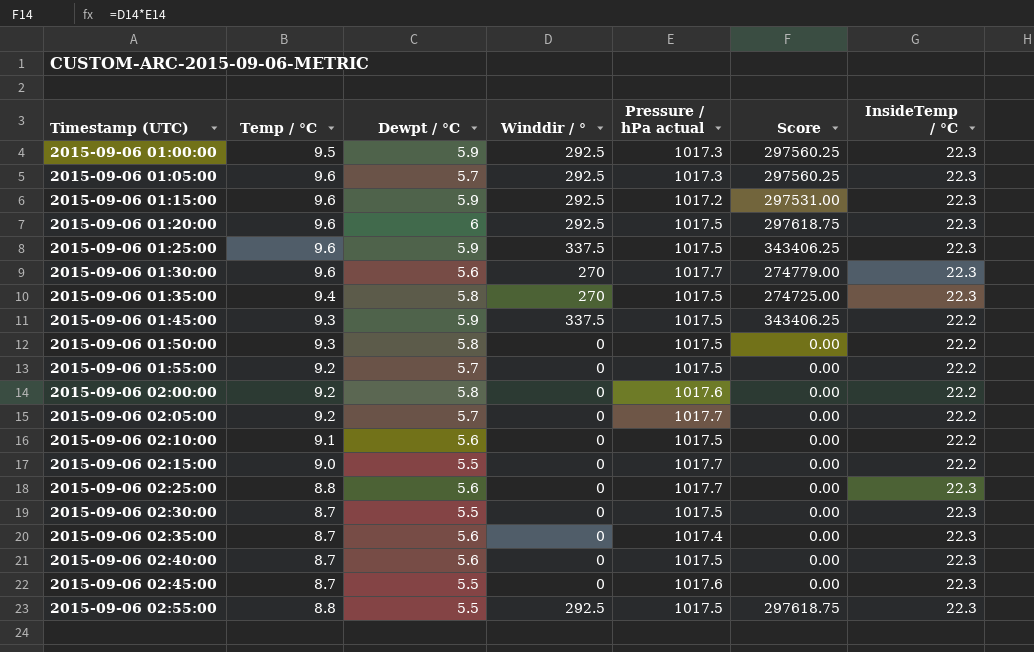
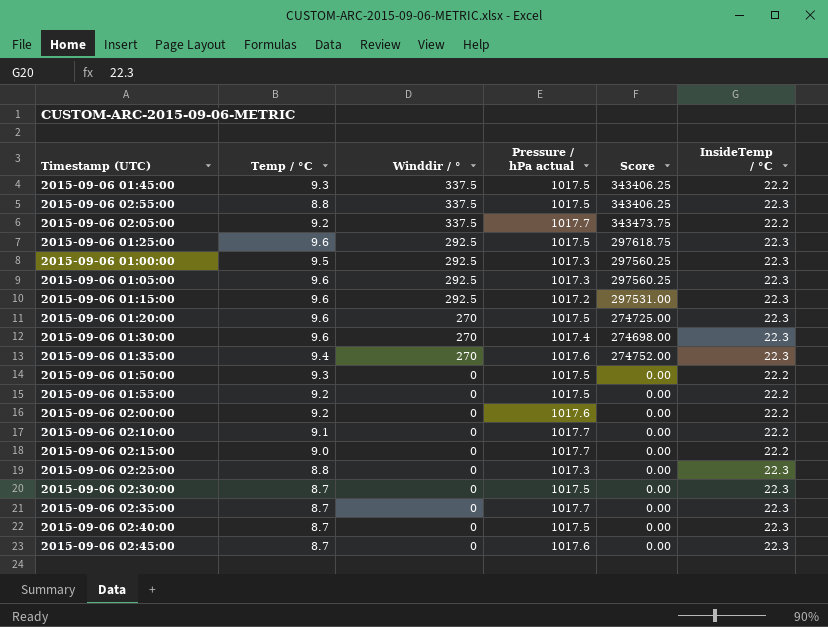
row order: Timestamp (UTC) ascending -> Winddir / ° descending
column Dewpt / °C | position: 3 -> none
2015-09-06 02:55:00 | Winddir / °: 292.5 -> 337.5
2015-09-06 02:55:00 | Score: 297618.75 -> 343406.25
2015-09-06 02:05:00 | Winddir / °: 0 -> 337.5
2015-09-06 02:05:00 | Score: 0.00 -> 343473.75
2015-09-06 01:25:00 | Winddir / °: 337.5 -> 292.5
2015-09-06 01:25:00 | Score: 343406.25 -> 297618.75
2015-09-06 01:20:00 | Winddir / °: 292.5 -> 270
2015-09-06 01:20:00 | Score: 297618.75 -> 274725.00
2015-09-06 01:30:00 | Pressure / hPa actual: 1017.7 -> 1017.4
2015-09-06 01:30:00 | Score: 274779.00 -> 274698.00
2015-09-06 01:35:00 | Pressure / hPa actual: 1017.5 -> 1017.6
2015-09-06 01:35:00 | Score: 274725.00 -> 274752.00
2015-09-06 02:10:00 | Pressure / hPa actual: 1017.5 -> 1017.7
2015-09-06 02:25:00 | Pressure / hPa actual: 1017.7 -> 1017.3
2015-09-06 02:35:00 | Pressure / hPa actual: 1017.4 -> 1017.7

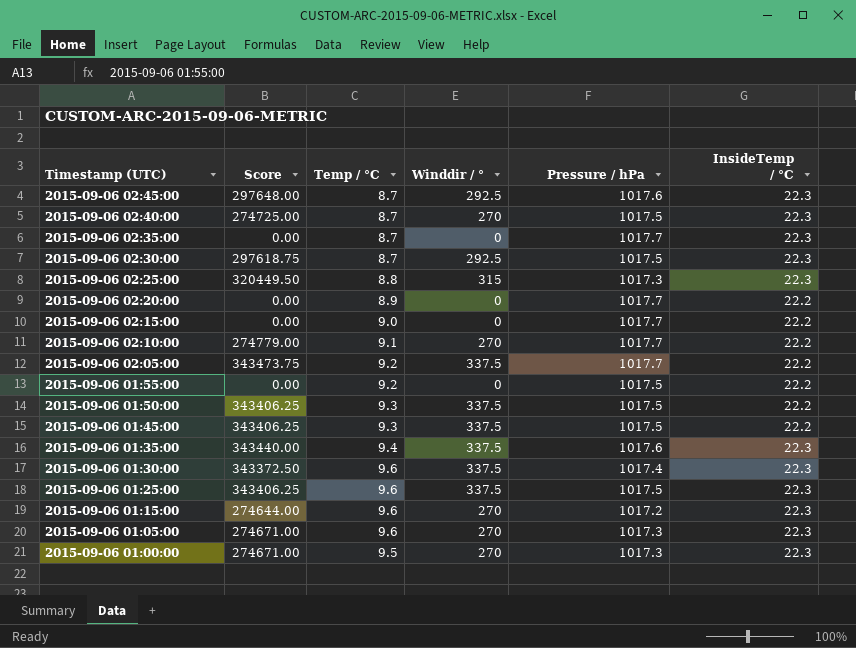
row order: Winddir / ° descending -> Timestamp (UTC) descending
column Score | position: 5 -> 2
column name: Pressure / hPa actual -> Pressure / hPa
row 2015-09-06 02:55:00: 8.8 | 337.5 | 1017.5 | 343406.25 | 22.3 -> none
row 2015-09-06 01:20:00: 9.6 | 270 | 1017.5 | 274725.00 | 22.3 -> none
row 2015-09-06 02:00:00: 9.2 | 0 | 1017.6 | 0.00 | 22.2 -> none
2015-09-06 02:45:00 | Score: 0.00 -> 297648.00
2015-09-06 02:45:00 | Winddir / °: 0 -> 292.5
2015-09-06 02:40:00 | Score: 0.00 -> 274725.00
2015-09-06 02:40:00 | Winddir / °: 0 -> 270
2015-09-06 02:30:00 | Score: 0.00 -> 297618.75
2015-09-06 02:30:00 | Winddir / °: 0 -> 292.5
2015-09-06 02:25:00 | Score: 0.00 -> 320449.50
2015-09-06 02:25:00 | Winddir / °: 0 -> 315
row 2015-09-06 02:20:00: none -> 0.00 | 8.9 | 0 | 1017.7 | 22.2
2015-09-06 02:10:00 | Score: 0.00 -> 274779.00
2015-09-06 02:10:00 | Winddir / °: 0 -> 270
2015-09-06 01:50:00 | Score: 0.00 -> 343406.25
2015-09-06 01:50:00 | Winddir / °: 0 -> 337.5
2015-09-06 01:35:00 | Score: 274752.00 -> 343440.00
2015-09-06 01:35:00 | Winddir / °: 270 -> 337.5
2015-09-06 01:30:00 | Score: 274698.00 -> 343372.50
2015-09-06 01:30:00 | Winddir / °: 270 -> 337.5
2015-09-06 01:25:00 | Score: 297618.75 -> 343406.25
2015-09-06 01:25:00 | Winddir / °: 292.5 -> 337.5
2015-09-06 01:15:00 | Score: 297531.00 -> 274644.00
2015-09-06 01:15:00 | Winddir / °: 292.5 -> 270
2015-09-06 01:05:00 | Score: 297560.25 -> 274671.00
2015-09-06 01:05:00 | Winddir / °: 292.5 -> 270
2015-09-06 01:00:00 | Score: 297560.25 -> 274671.00
2015-09-06 01:00:00 | Winddir / °: 292.5 -> 270

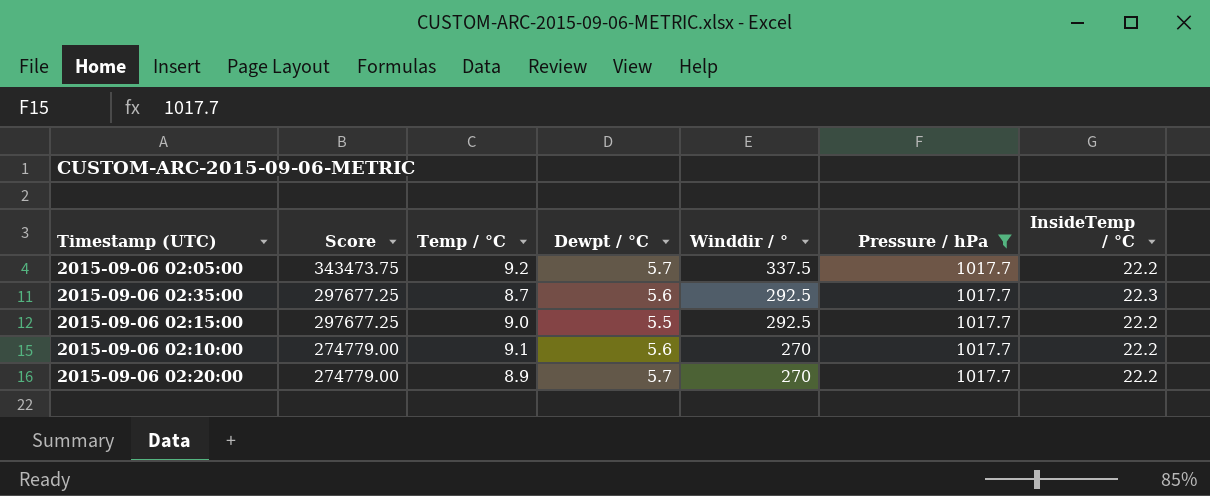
filter: none -> Pressure / hPa = 1017.7
row order: Timestamp (UTC) descending -> Score descending
column Dewpt / °C | position: none -> 4
2015-09-06 02:35:00 | Score: 0.00 -> 297677.25
2015-09-06 02:35:00 | Winddir / °: 0 -> 292.5
2015-09-06 02:15:00 | Score: 0.00 -> 297677.25
2015-09-06 02:15:00 | Winddir / °: 0 -> 292.5
2015-09-06 02:20:00 | Score: 0.00 -> 274779.00
2015-09-06 02:20:00 | Winddir / °: 0 -> 270

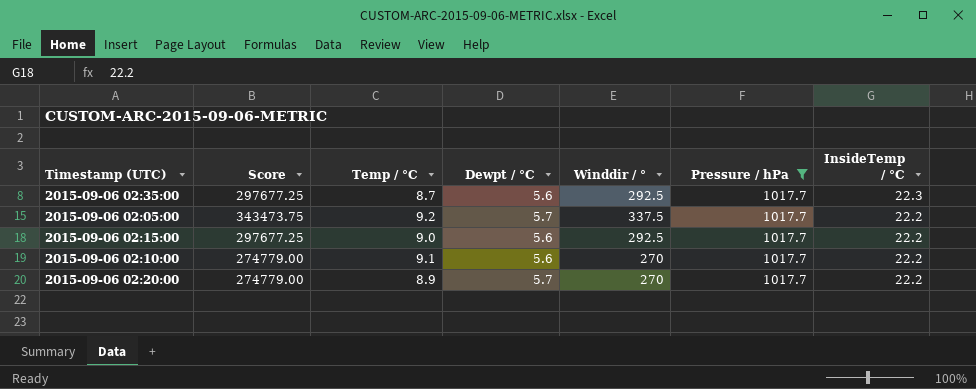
row order: Score descending -> InsideTemp / °C descending
2015-09-06 02:15:00 | Dewpt / °C: 5.5 -> 5.6

